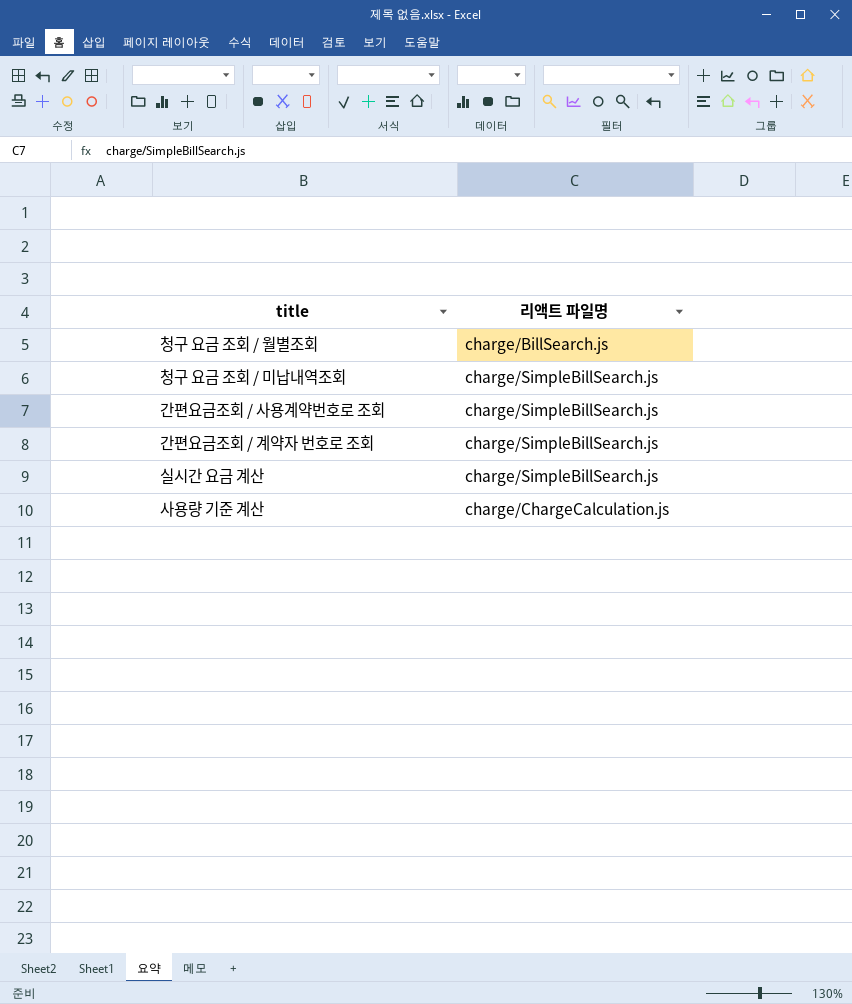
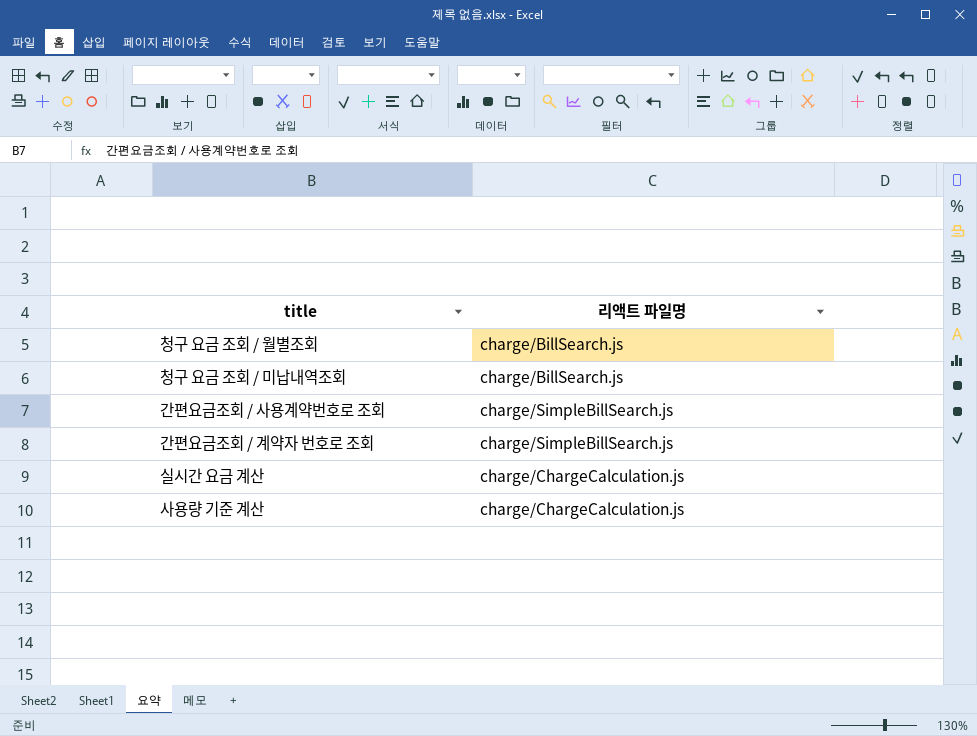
청구 요금 조회 / 미납내역조회 | 리액트 파일명: charge/SimpleBillSearch.js -> charge/BillSearch.js
실시간 요금 계산 | 리액트 파일명: charge/SimpleBillSearch.js -> charge/ChargeCalculation.js

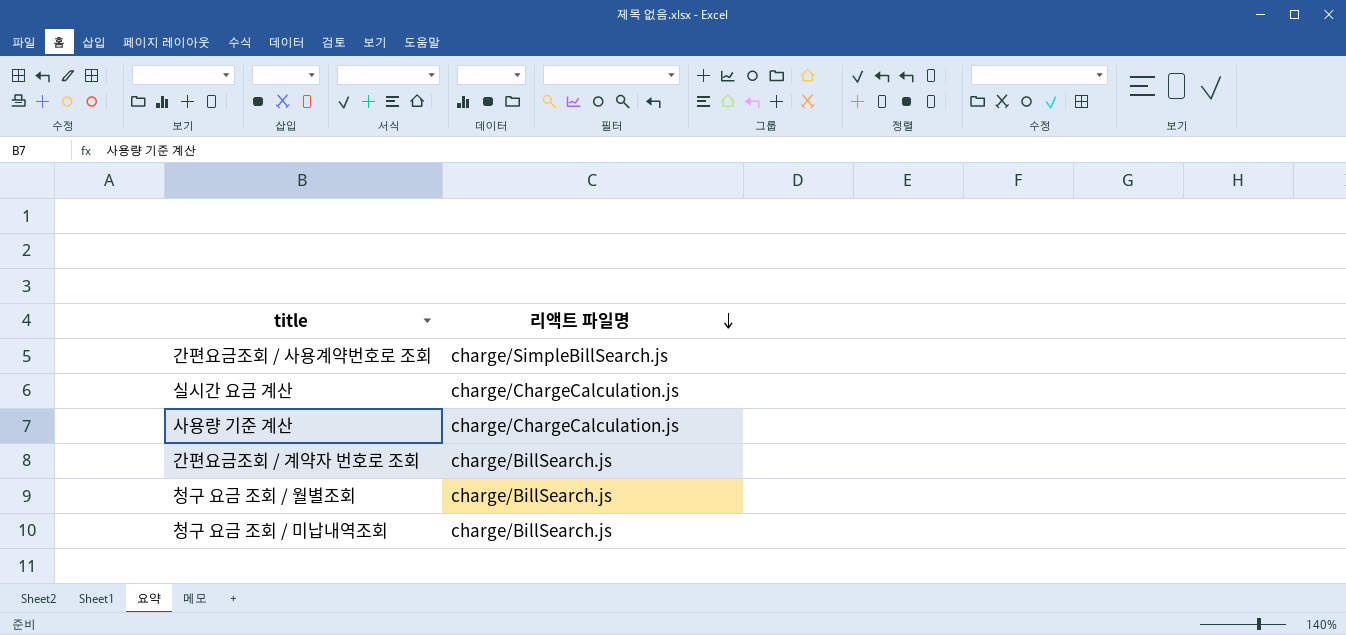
row order: none -> 리액트 파일명 descending
간편요금조회 / 계약자 번호로 조회 | 리액트 파일명: charge/SimpleBillSearch.js -> charge/BillSearch.js

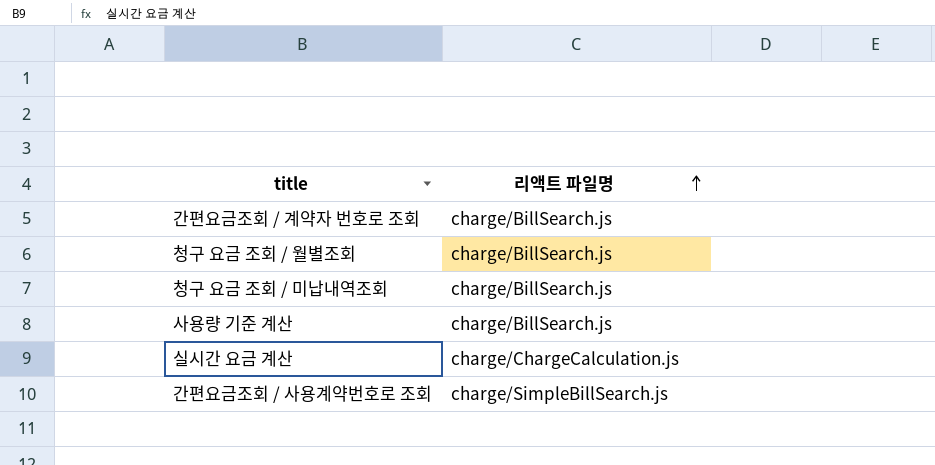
row order: 리액트 파일명 descending -> 리액트 파일명 ascending
사용량 기준 계산 | 리액트 파일명: charge/ChargeCalculation.js -> charge/BillSearch.js

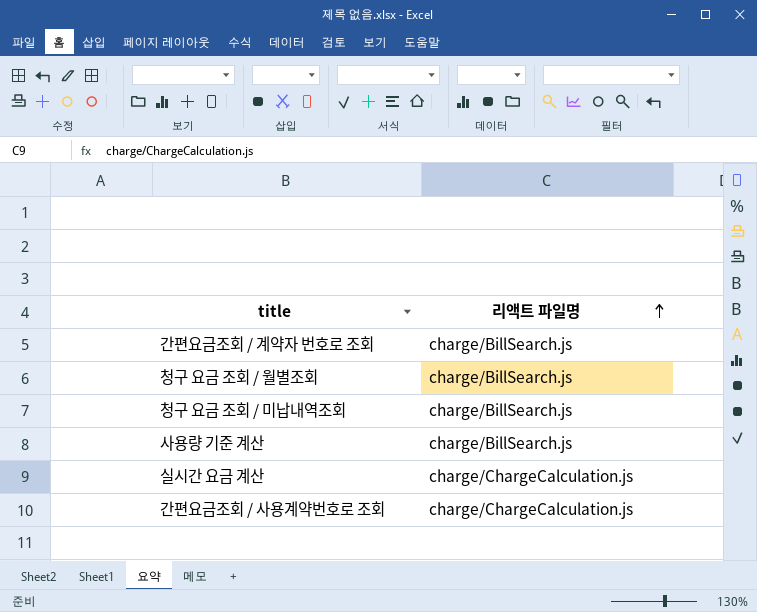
간편요금조회 / 사용계약번호로 조회 | 리액트 파일명: charge/SimpleBillSearch.js -> charge/ChargeCalculation.js

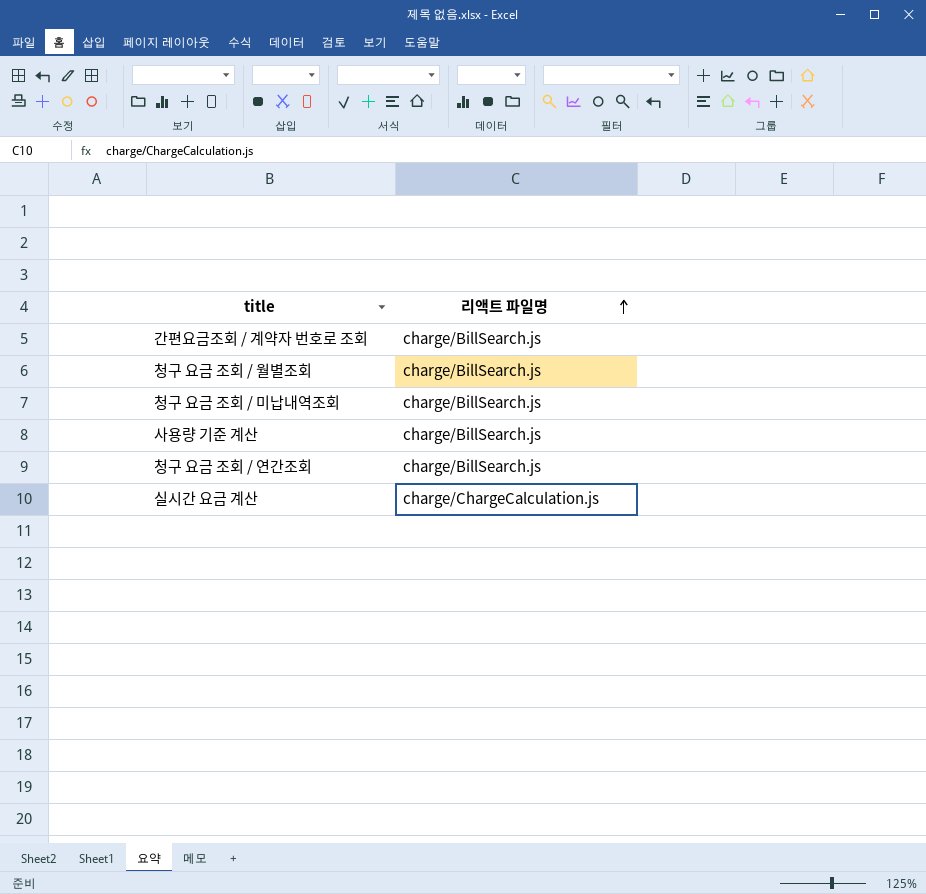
row 간편요금조회 / 사용계약번호로 조회: charge/ChargeCalculation.js -> none
row 청구 요금 조회 / 연간조회: none -> charge/BillSearch.js

